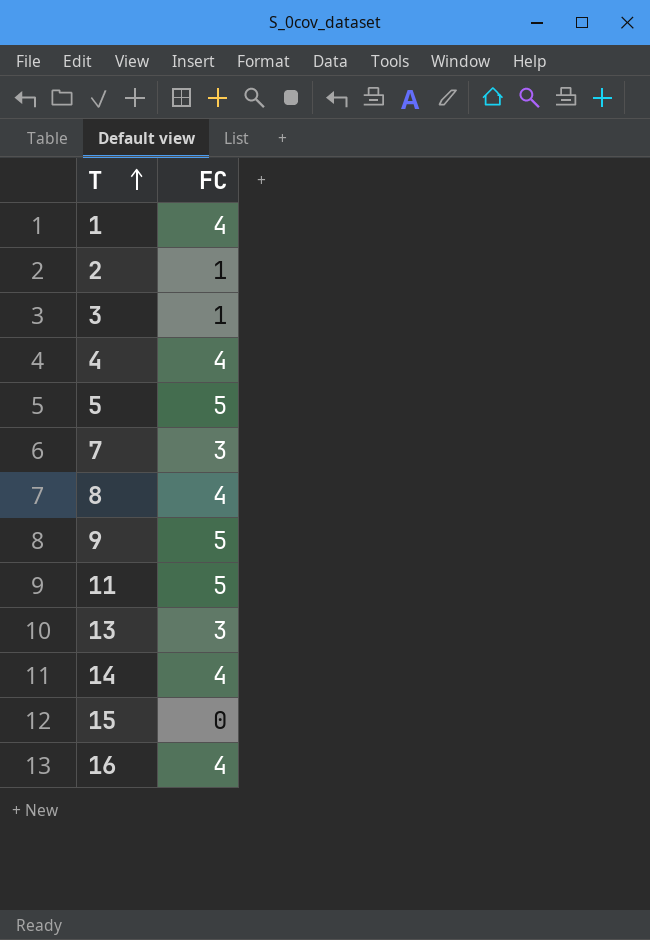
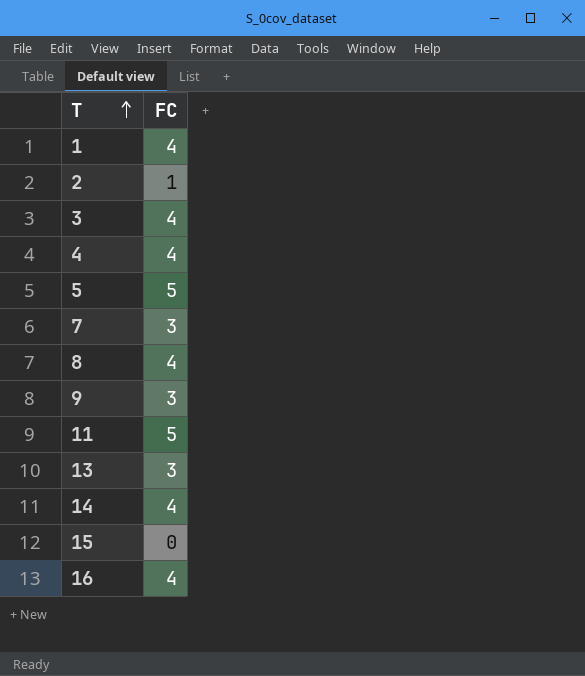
3 | FC: 1 -> 4
9 | FC: 5 -> 3

